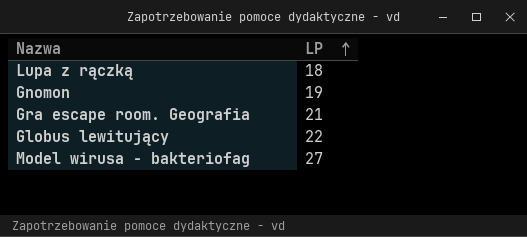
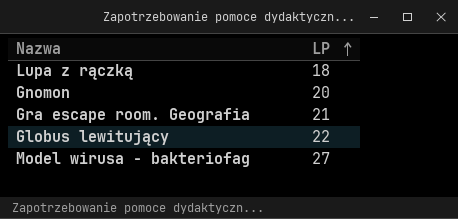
Gnomon | LP: 19 -> 20

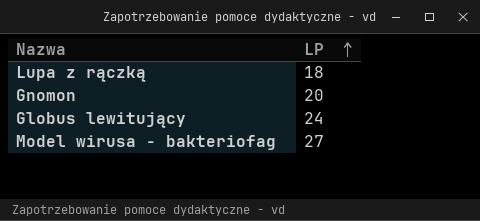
row Gra escape room. Geografia: 21 -> none
Globus lewitujący | LP: 22 -> 24

